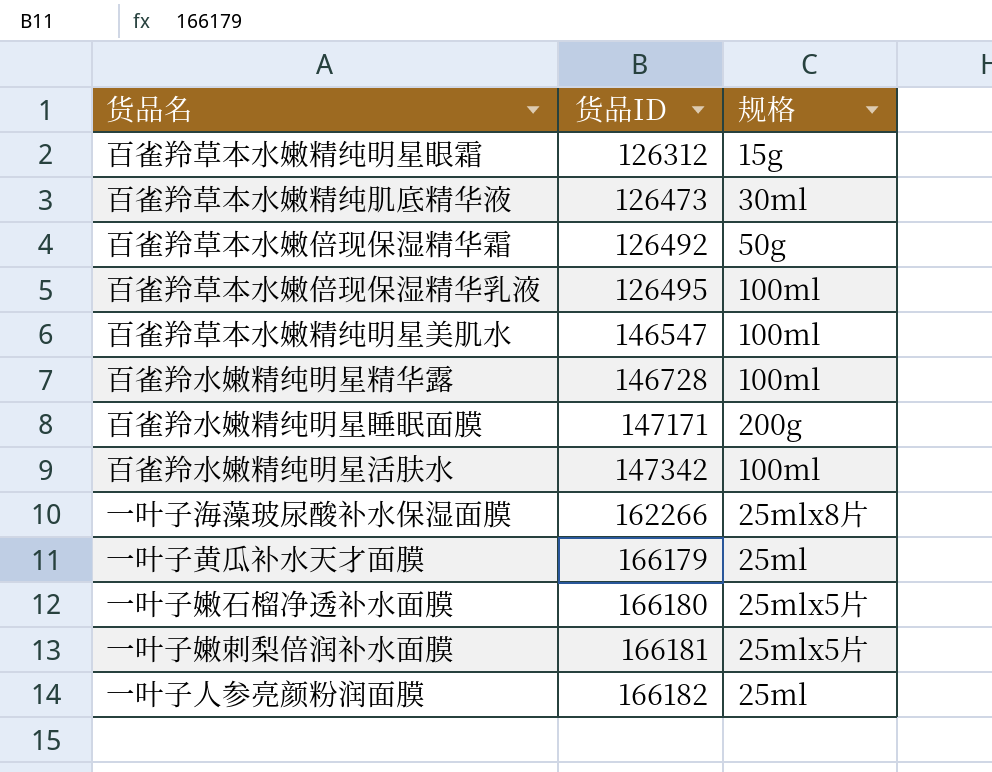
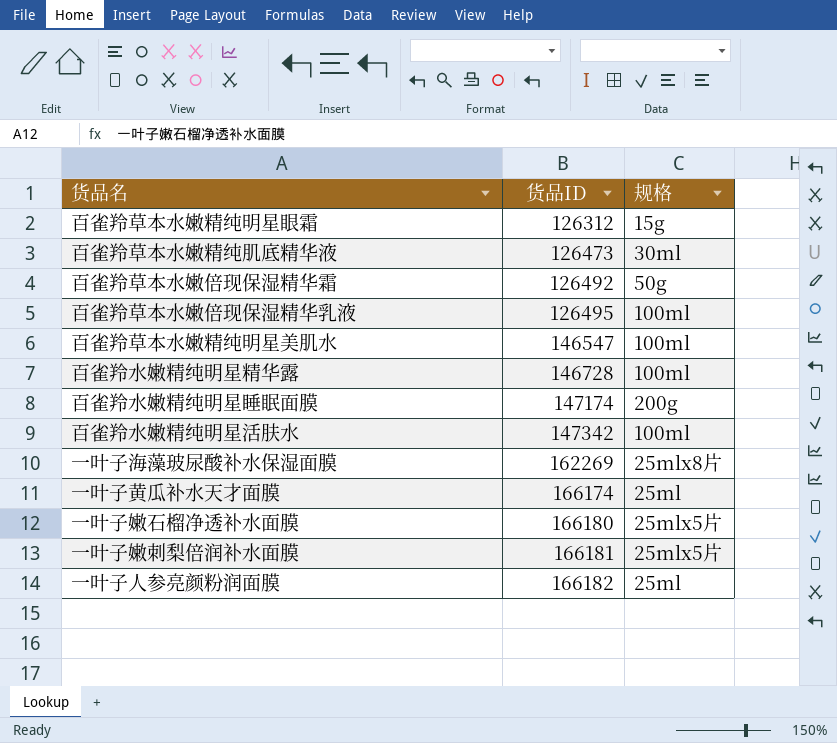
百雀羚水嫩精纯明星睡眠面膜 | 货品ID: 147171 -> 147174
一叶子海藻玻尿酸补水保湿面膜 | 货品ID: 162266 -> 162269
一叶子黄瓜补水天才面膜 | 货品ID: 166179 -> 166174

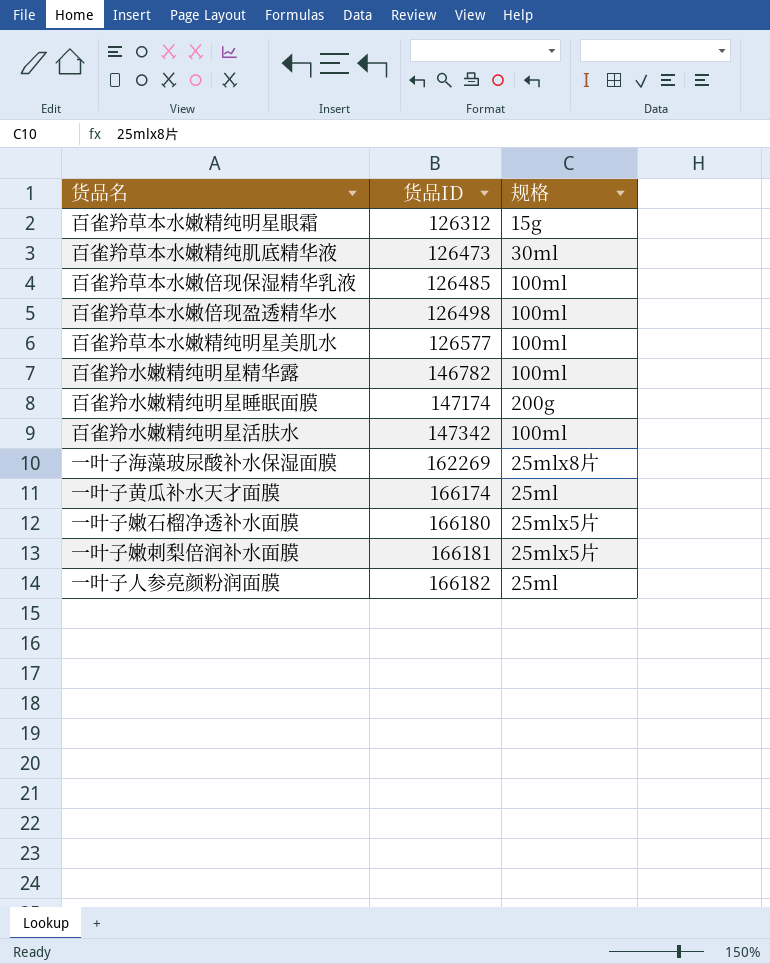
row 百雀羚草本水嫩倍现保湿精华霜: 126492 | 50g -> none
百雀羚草本水嫩倍现保湿精华乳液 | 货品ID: 126495 -> 126485
row 百雀羚草本水嫩倍现盈透精华水: none -> 126498 | 100ml
百雀羚草本水嫩精纯明星美肌水 | 货品ID: 146547 -> 126577
百雀羚水嫩精纯明星精华露 | 货品ID: 146728 -> 146782

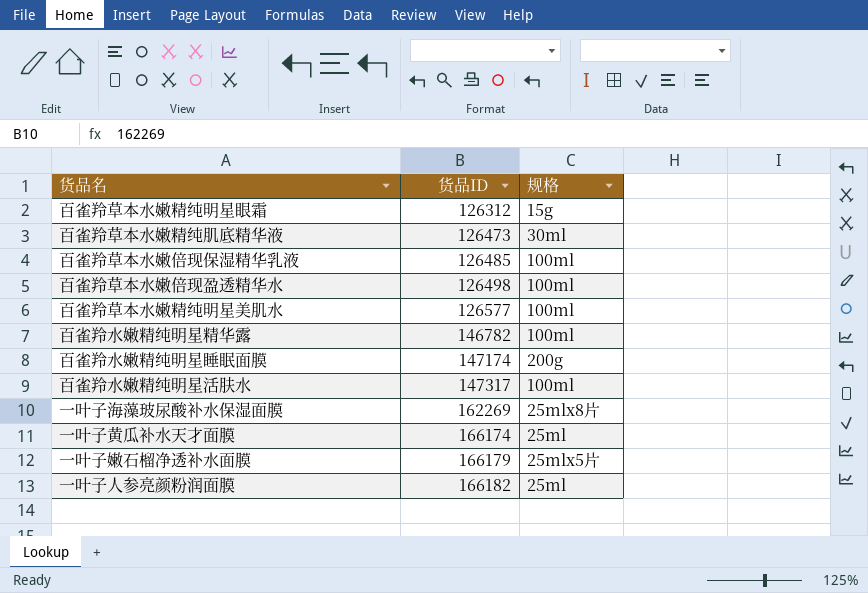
row 一叶子嫩刺梨倍润补水面膜: 166181 | 25mlx5片 -> none
百雀羚水嫩精纯明星活肤水 | 货品ID: 147342 -> 147317
一叶子嫩石榴净透补水面膜 | 货品ID: 166180 -> 166179

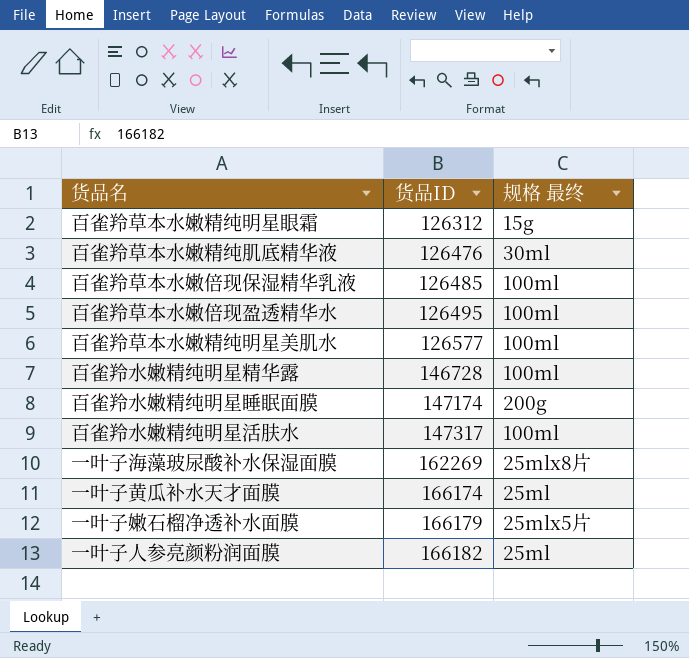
column name: 规格 -> 规格 最终
百雀羚草本水嫩精纯肌底精华液 | 货品ID: 126473 -> 126476
百雀羚草本水嫩倍现盈透精华水 | 货品ID: 126498 -> 126495
百雀羚水嫩精纯明星精华露 | 货品ID: 146782 -> 146728

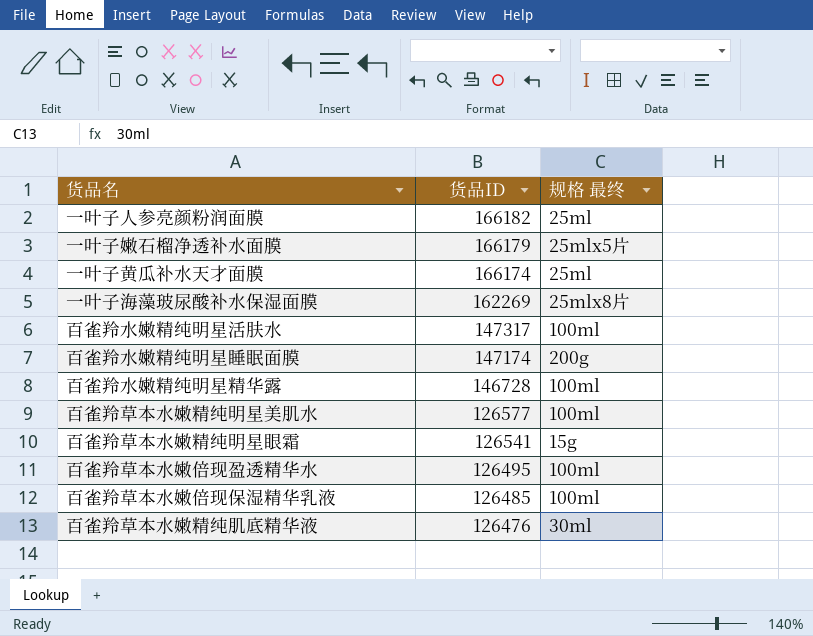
row order: 货品ID ascending -> 货品ID descending
百雀羚草本水嫩精纯明星眼霜 | 货品ID: 126312 -> 126541

